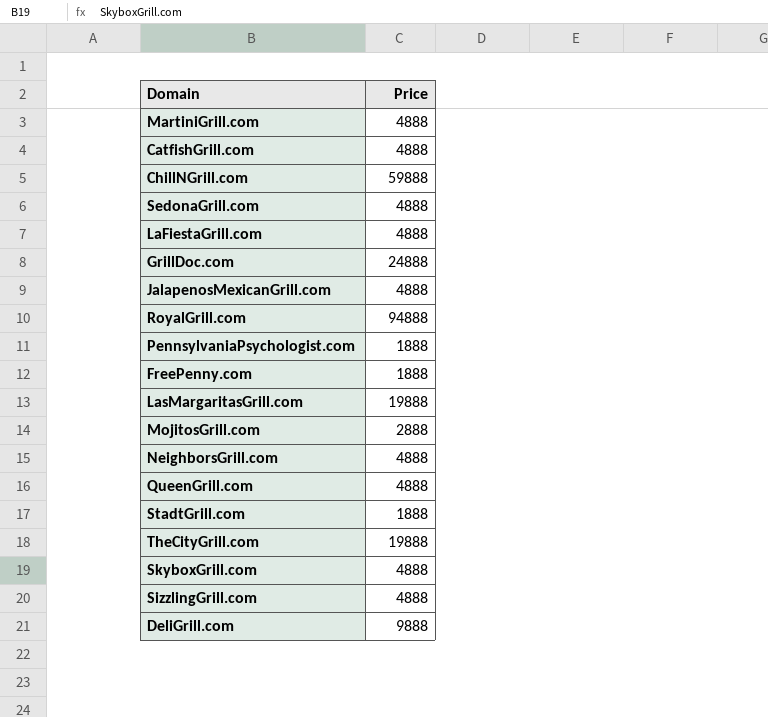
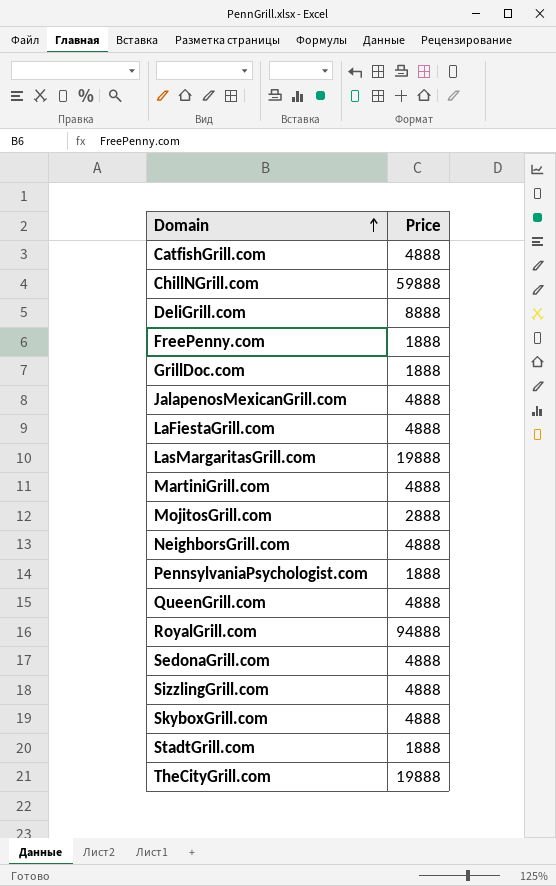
row order: none -> Domain ascending
DeliGrill.com | Price: 9888 -> 8888
GrillDoc.com | Price: 24888 -> 1888

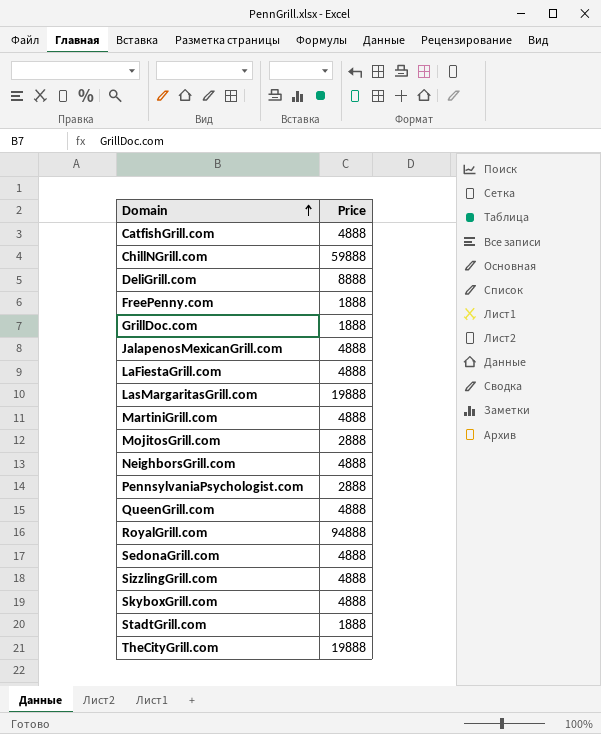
PennsylvaniaPsychologist.com | Price: 1888 -> 2888

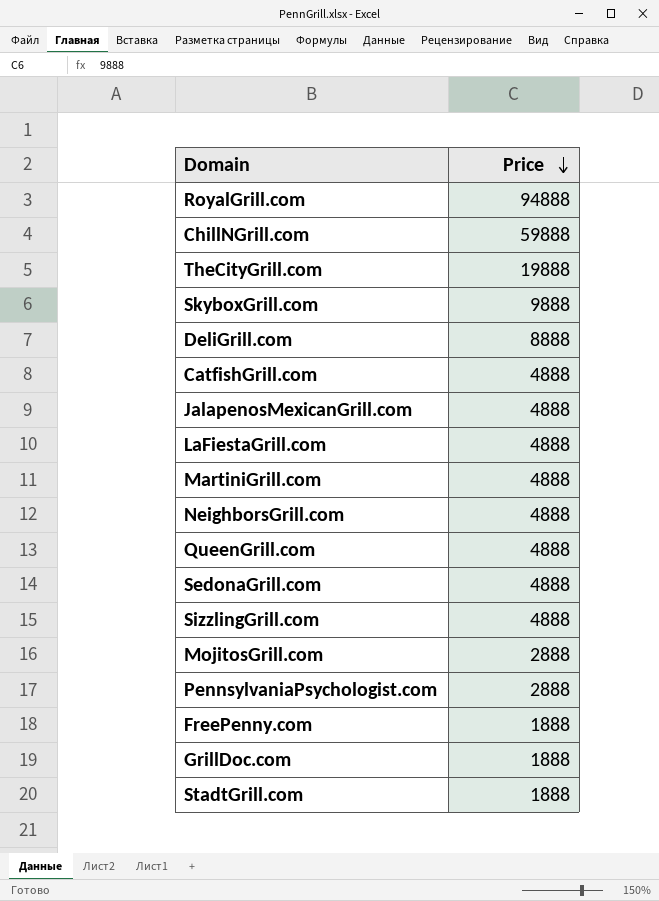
row order: Domain ascending -> Price descending
row LasMargaritasGrill.com: 19888 -> none
SkyboxGrill.com | Price: 4888 -> 9888

